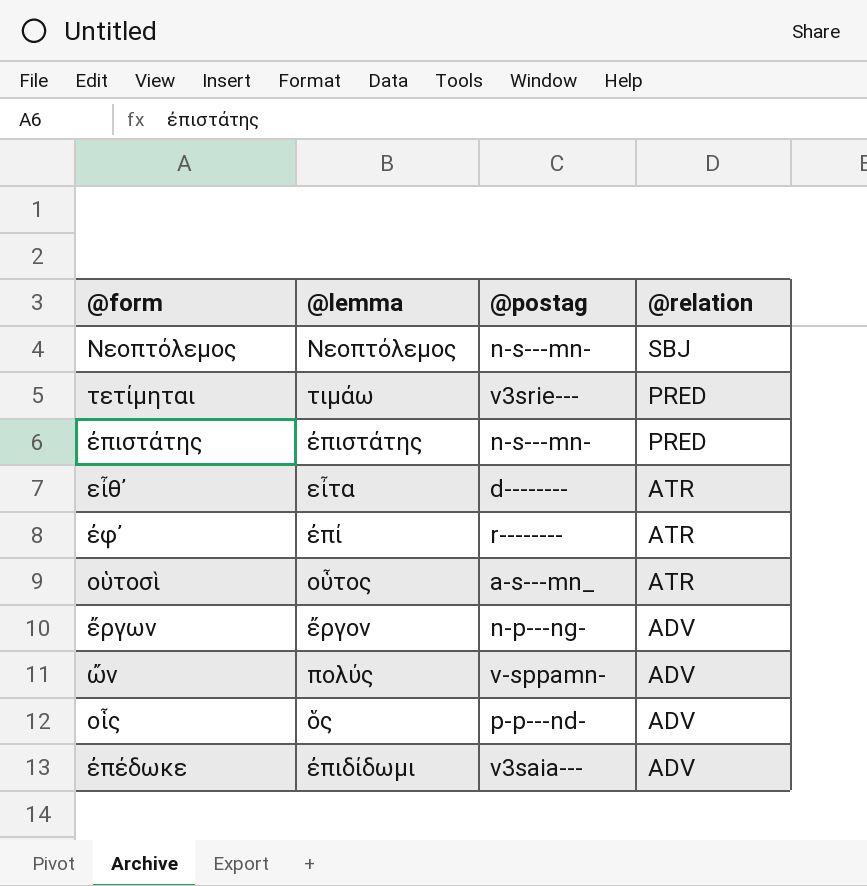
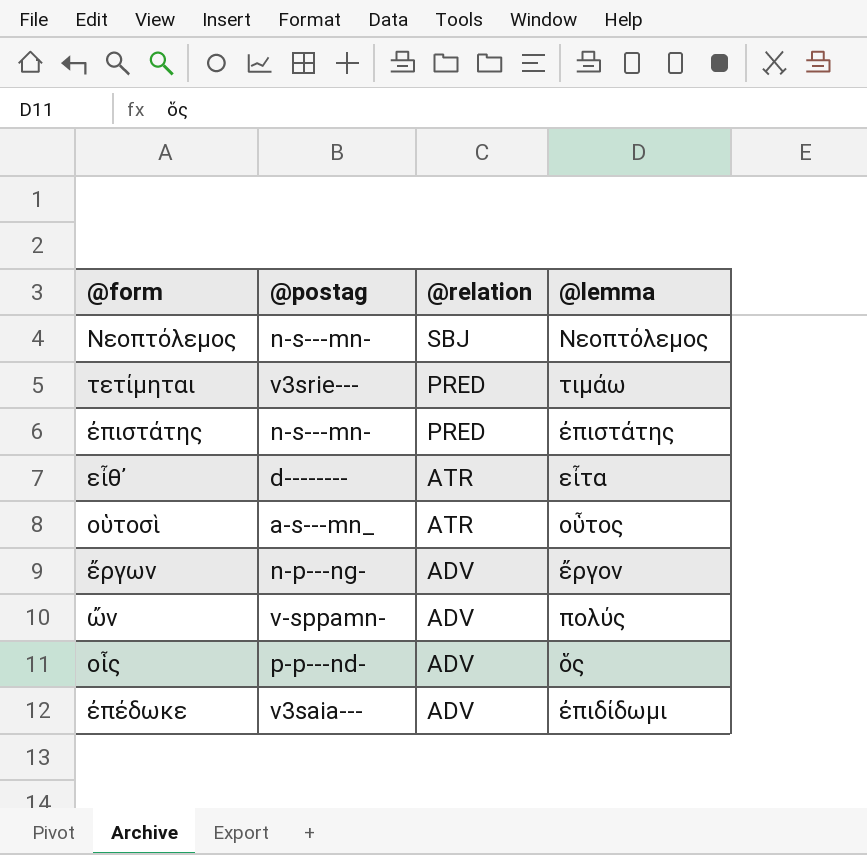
column @lemma | position: 2 -> 4
row ἐφ᾽: ἐπί | r-------- | ATR -> none

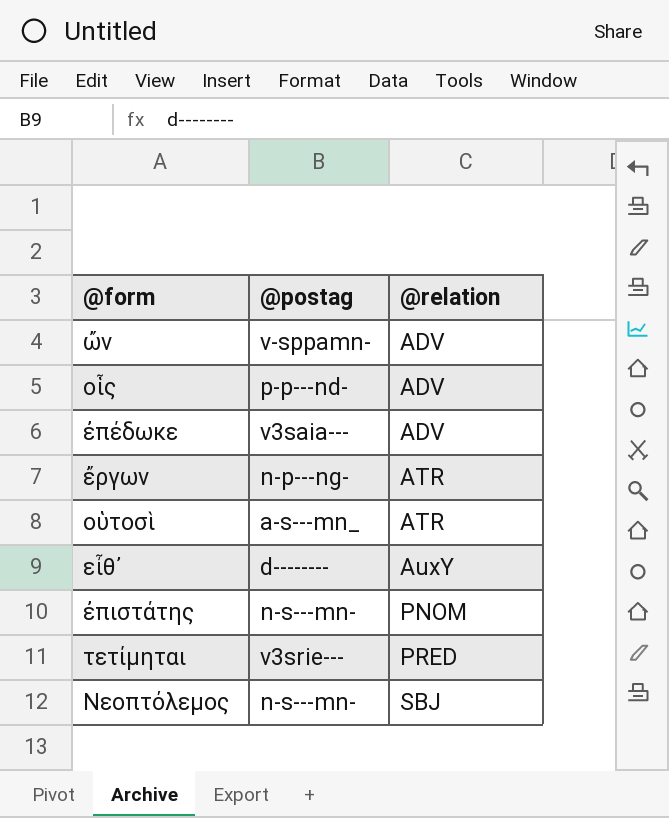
row order: @relation descending -> @relation ascending
column @lemma | position: 4 -> none
ἔργων | @relation: ADV -> ATR
εἶθ᾽ | @relation: ATR -> AuxY
ἐπιστάτης | @relation: PRED -> PNOM

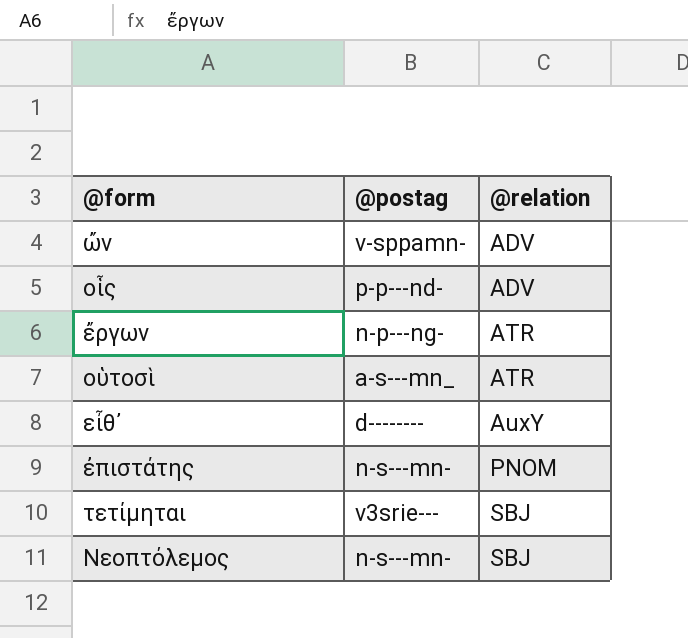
row ἐπέδωκε: v3saia--- | ADV -> none
τετίμηται | @relation: PRED -> SBJ

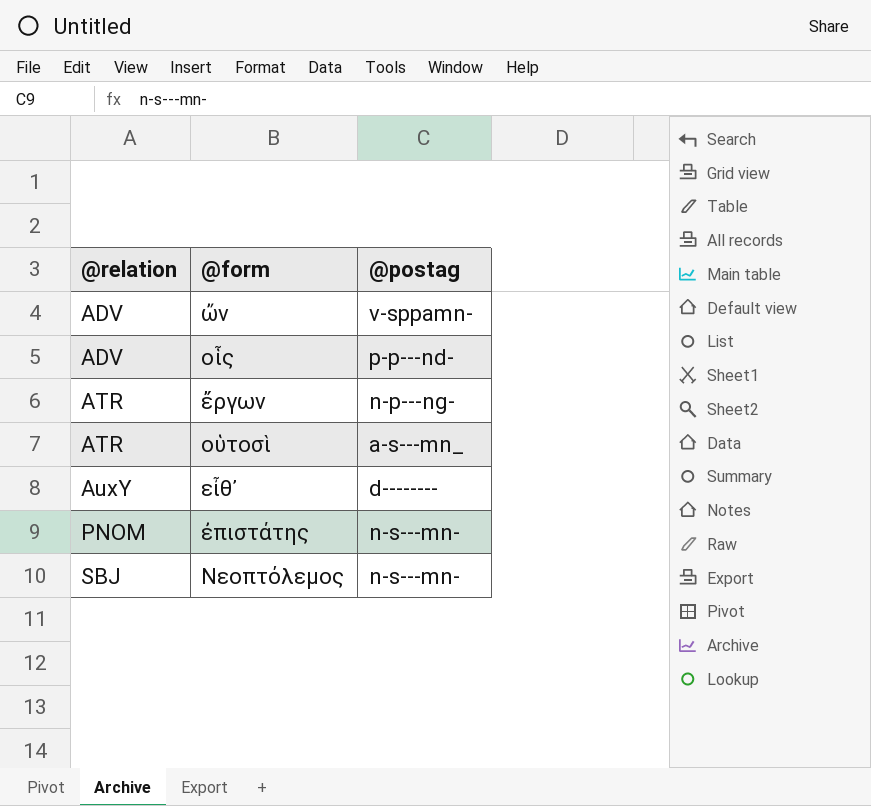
column @relation | position: 3 -> 1
row τετίμηται: v3srie--- | SBJ -> none

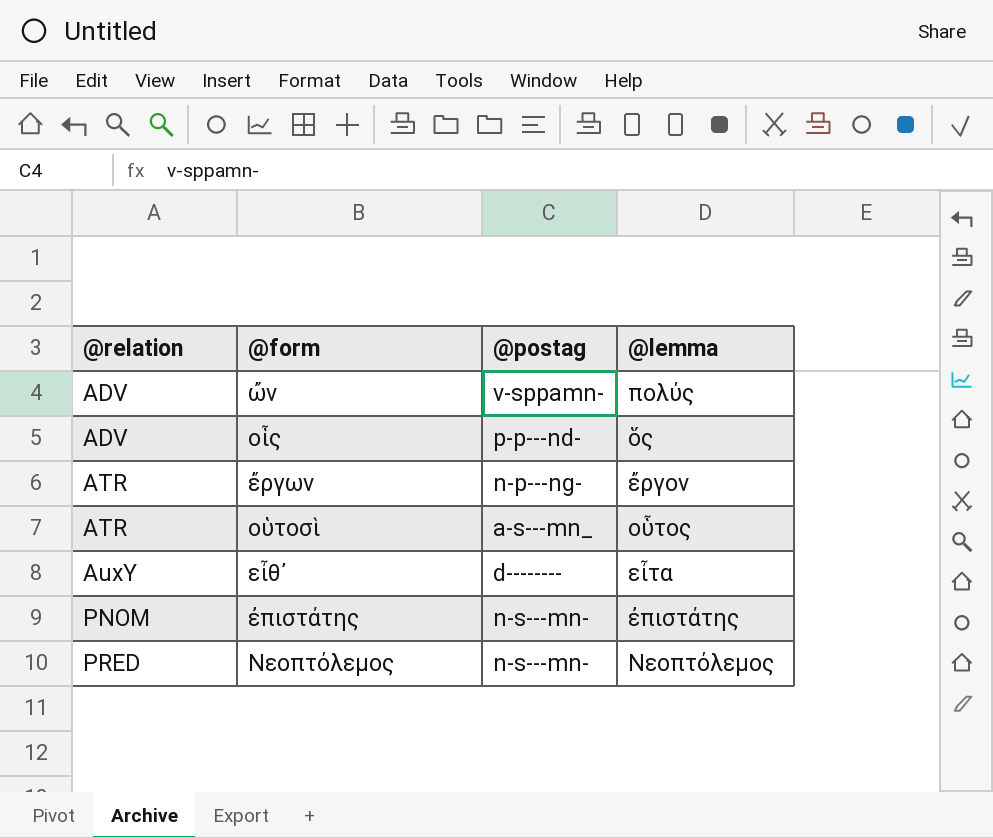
column @lemma | position: none -> 4
Νεοπτόλεμος | @relation: SBJ -> PRED

